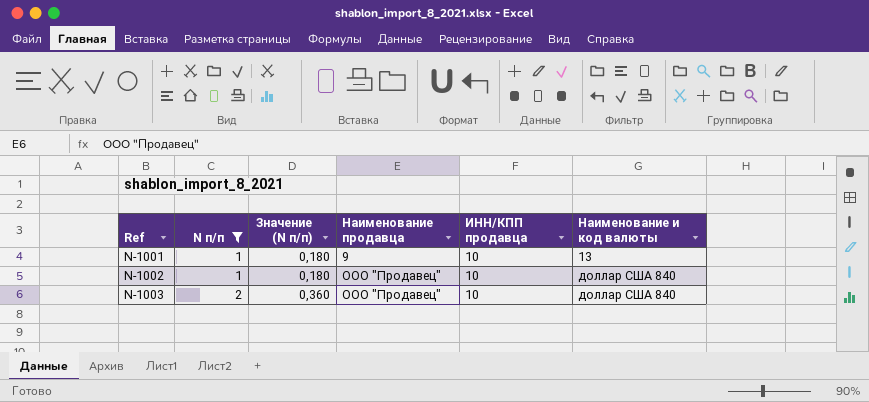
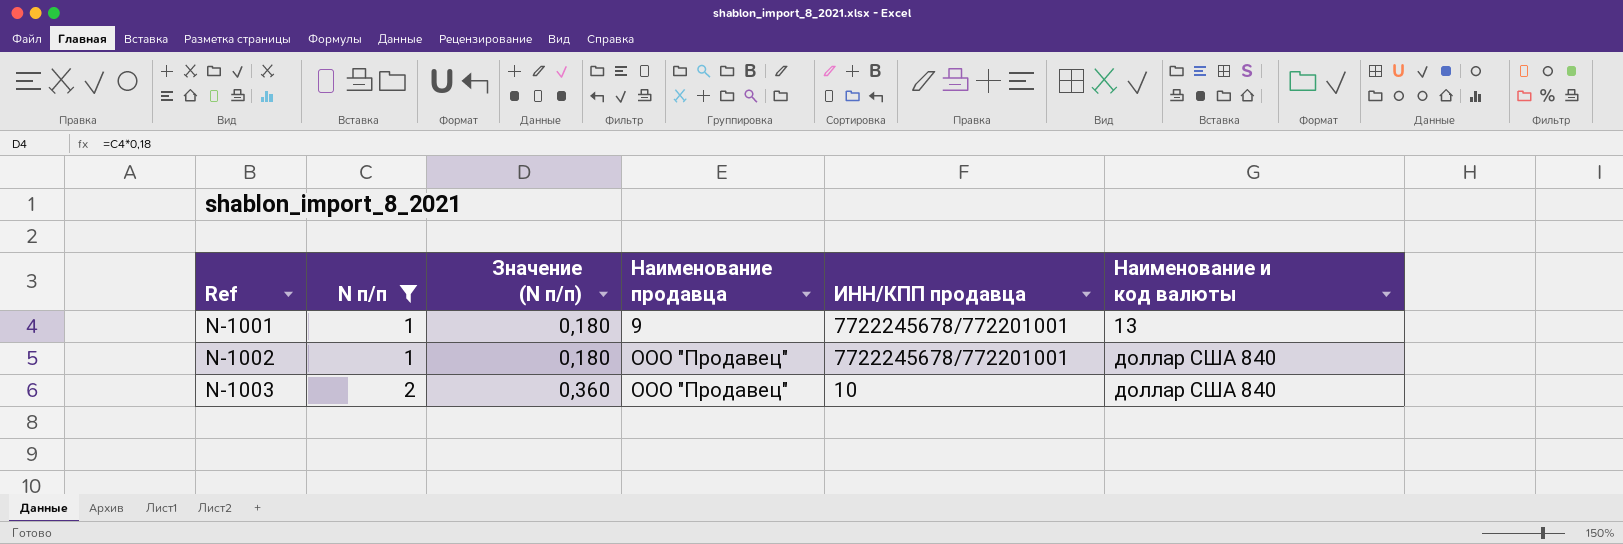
N-1001 | ИНН/КПП продавца: 10 -> 7722245678/772201001
N-1002 | ИНН/КПП продавца: 10 -> 7722245678/772201001

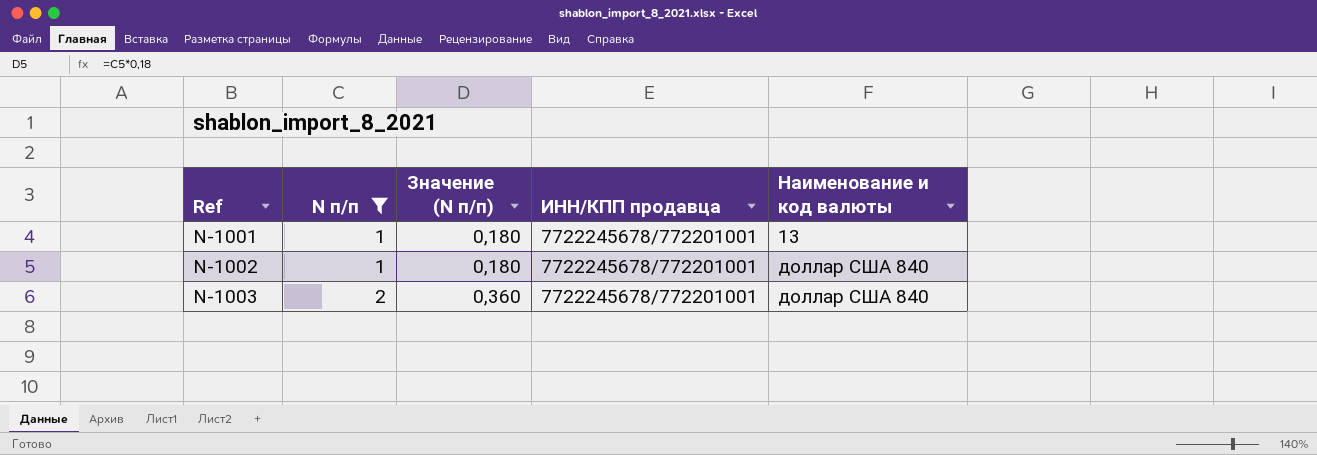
column Наименование продавца | position: 4 -> none
N-1003 | ИНН/КПП продавца: 10 -> 7722245678/772201001

